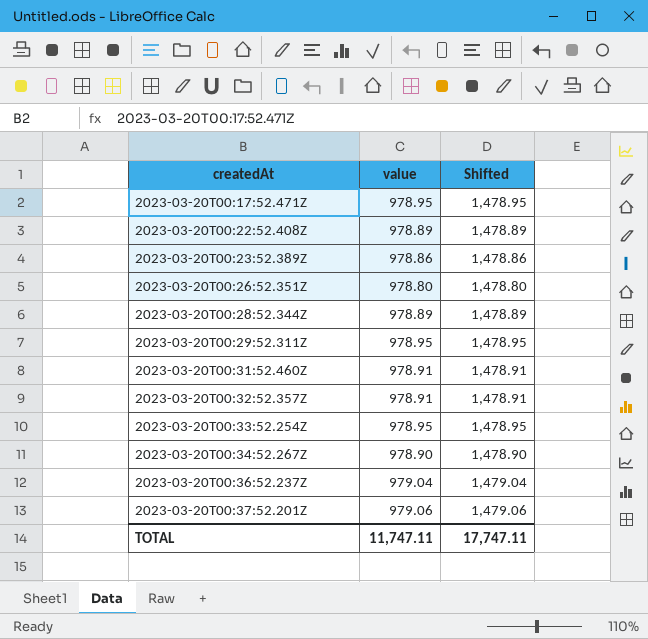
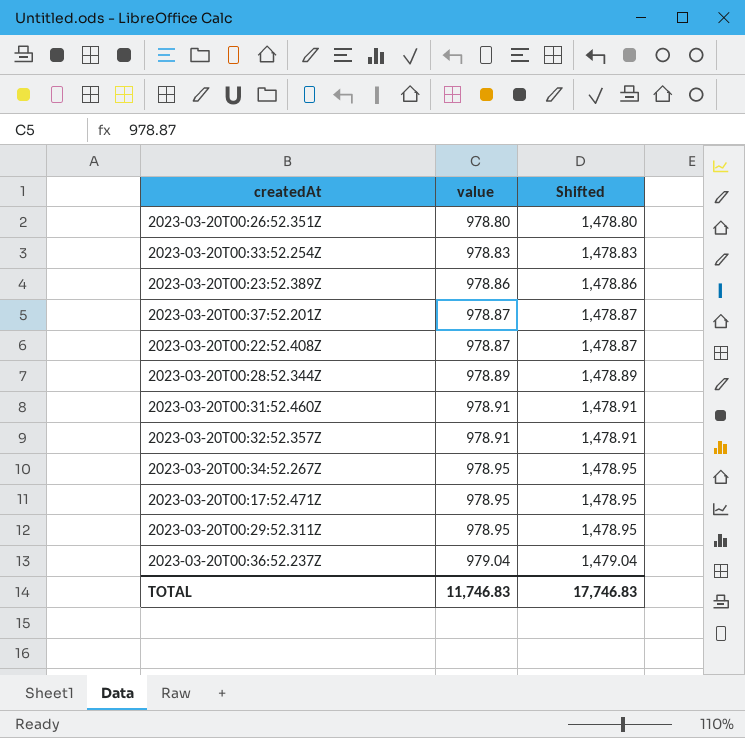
row order: createdAt ascending -> value ascending
2023-03-20T00:33:52.254Z | value: 978.95 -> 978.83
2023-03-20T00:33:52.254Z | Shifted: 1,478.95 -> 1,478.83
2023-03-20T00:37:52.201Z | value: 979.06 -> 978.87
2023-03-20T00:37:52.201Z | Shifted: 1,479.06 -> 1,478.87
2023-03-20T00:22:52.408Z | value: 978.89 -> 978.87
2023-03-20T00:22:52.408Z | Shifted: 1,478.89 -> 1,478.87
2023-03-20T00:34:52.267Z | value: 978.90 -> 978.95
2023-03-20T00:34:52.267Z | Shifted: 1,478.90 -> 1,478.95
TOTAL | value: 11,747.11 -> 11,746.83
TOTAL | Shifted: 17,747.11 -> 17,746.83

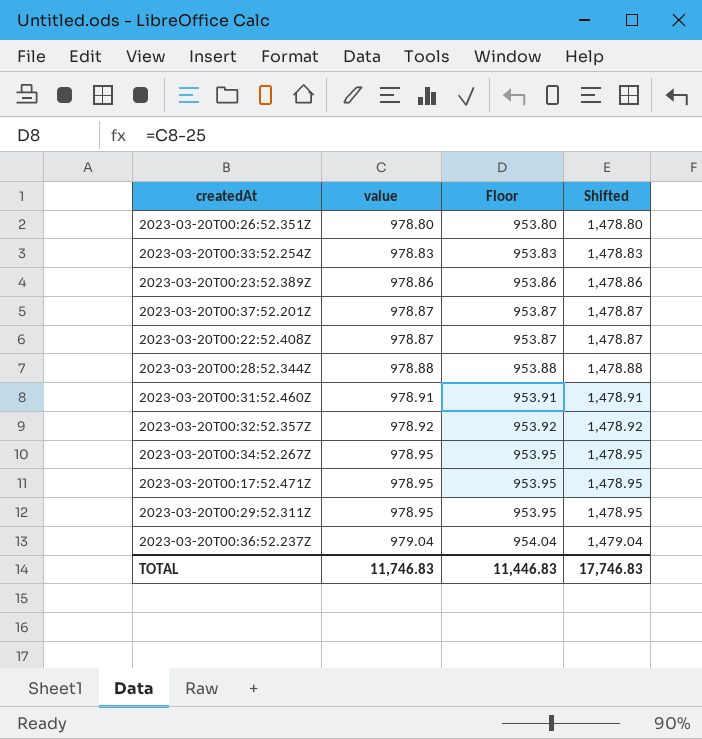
column Floor | formula: none -> [value] - 25
2023-03-20T00:28:52.344Z | value: 978.89 -> 978.88
2023-03-20T00:28:52.344Z | Shifted: 1,478.89 -> 1,478.88
2023-03-20T00:32:52.357Z | value: 978.91 -> 978.92
2023-03-20T00:32:52.357Z | Shifted: 1,478.91 -> 1,478.92

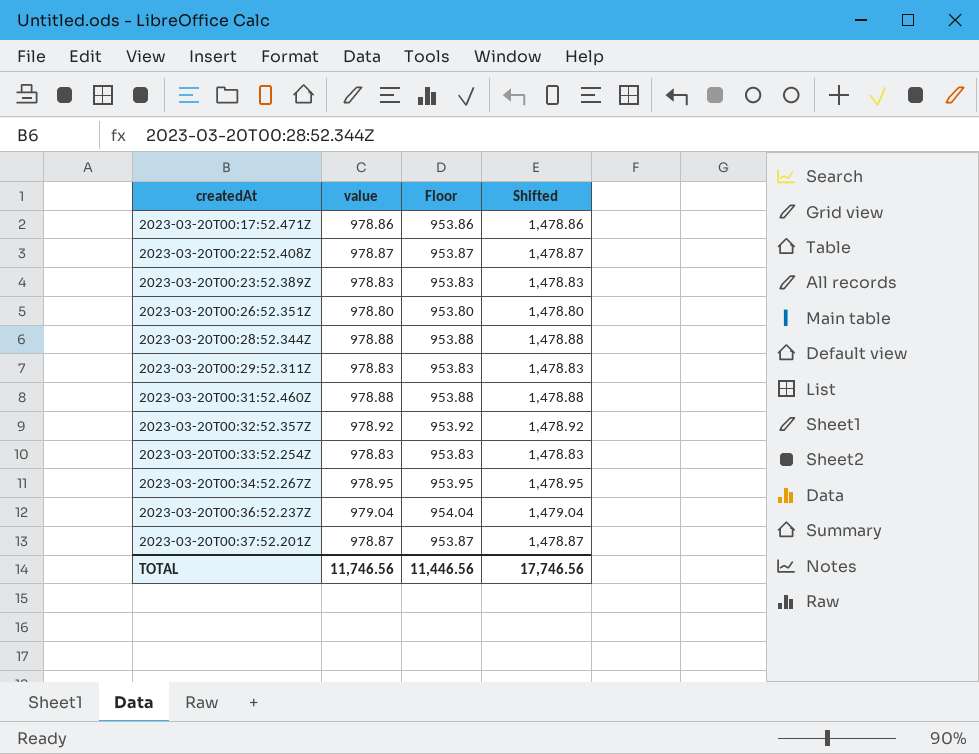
row order: value ascending -> createdAt ascending
2023-03-20T00:17:52.471Z | value: 978.95 -> 978.86
2023-03-20T00:17:52.471Z | Floor: 953.95 -> 953.86
2023-03-20T00:17:52.471Z | Shifted: 1,478.95 -> 1,478.86
2023-03-20T00:23:52.389Z | value: 978.86 -> 978.83
2023-03-20T00:23:52.389Z | Floor: 953.86 -> 953.83
2023-03-20T00:23:52.389Z | Shifted: 1,478.86 -> 1,478.83
2023-03-20T00:29:52.311Z | value: 978.95 -> 978.83
2023-03-20T00:29:52.311Z | Floor: 953.95 -> 953.83
2023-03-20T00:29:52.311Z | Shifted: 1,478.95 -> 1,478.83
2023-03-20T00:31:52.460Z | value: 978.91 -> 978.88
2023-03-20T00:31:52.460Z | Floor: 953.91 -> 953.88
2023-03-20T00:31:52.460Z | Shifted: 1,478.91 -> 1,478.88
TOTAL | value: 11,746.83 -> 11,746.56
TOTAL | Floor: 11,446.83 -> 11,446.56
TOTAL | Shifted: 17,746.83 -> 17,746.56

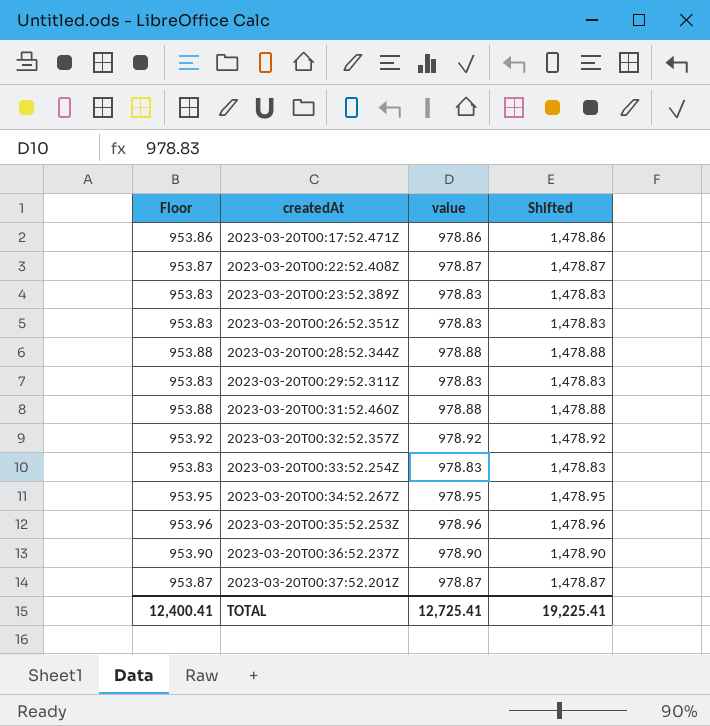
column Floor | position: 3 -> 1
2023-03-20T00:26:52.351Z | Floor: 953.80 -> 953.83
2023-03-20T00:26:52.351Z | value: 978.80 -> 978.83
2023-03-20T00:26:52.351Z | Shifted: 1,478.80 -> 1,478.83
row 2023-03-20T00:35:52.253Z: none -> 953.96 | 978.96 | 1,478.96
2023-03-20T00:36:52.237Z | Floor: 954.04 -> 953.90
2023-03-20T00:36:52.237Z | value: 979.04 -> 978.90
2023-03-20T00:36:52.237Z | Shifted: 1,479.04 -> 1,478.90
TOTAL | Floor: 11,446.56 -> 12,400.41
TOTAL | value: 11,746.56 -> 12,725.41
TOTAL | Shifted: 17,746.56 -> 19,225.41

